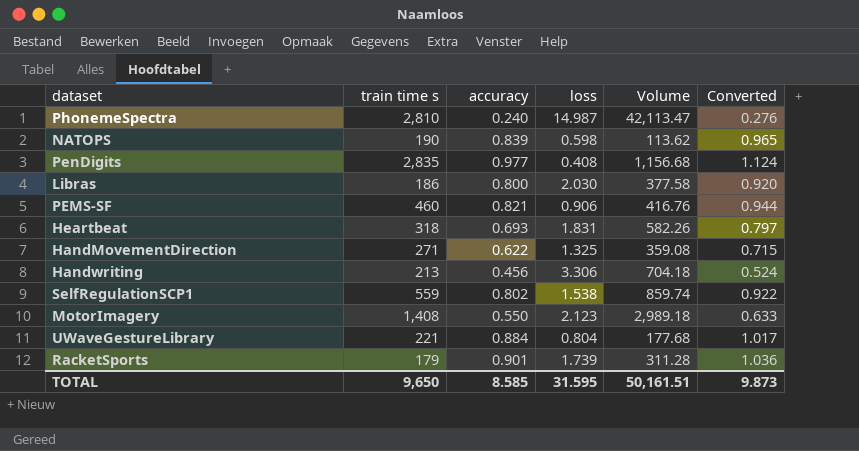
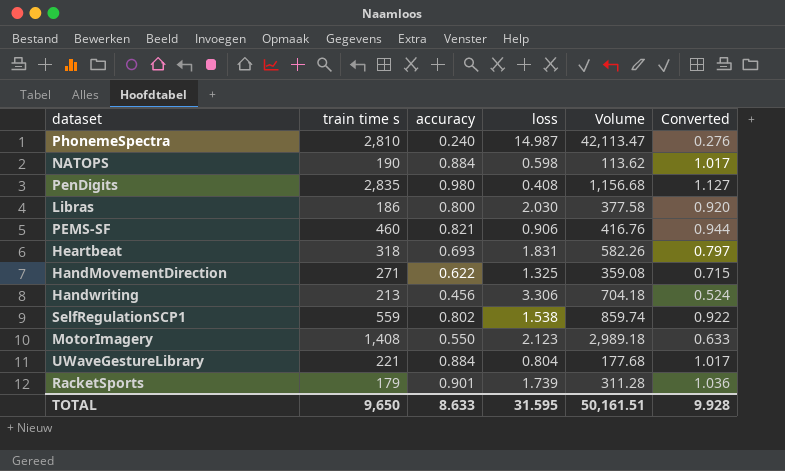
NATOPS | accuracy: 0.839 -> 0.884
NATOPS | Converted: 0.965 -> 1.017
PenDigits | accuracy: 0.977 -> 0.980
PenDigits | Converted: 1.124 -> 1.127
TOTAL | accuracy: 8.585 -> 8.633
TOTAL | Converted: 9.873 -> 9.928

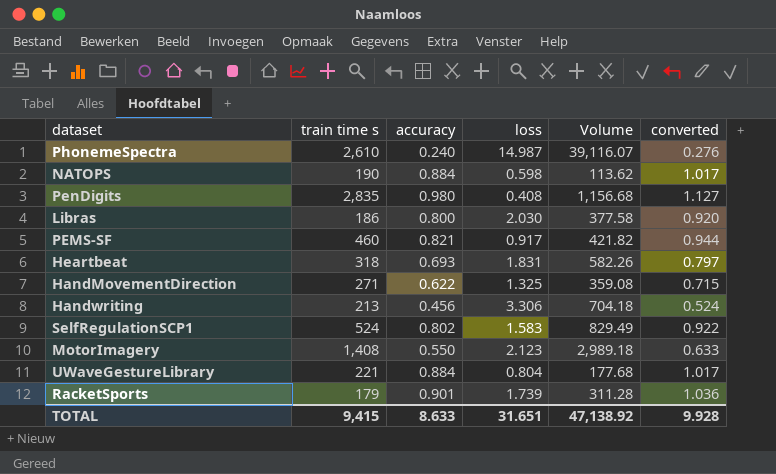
column name: Converted -> converted
PhonemeSpectra | train time s: 2,810 -> 2,610
PhonemeSpectra | Volume: 42,113.47 -> 39,116.07
PEMS-SF | loss: 0.906 -> 0.917
PEMS-SF | Volume: 416.76 -> 421.82
SelfRegulationSCP1 | train time s: 559 -> 524
SelfRegulationSCP1 | loss: 1.538 -> 1.583
SelfRegulationSCP1 | Volume: 859.74 -> 829.49
TOTAL | train time s: 9,650 -> 9,415
TOTAL | loss: 31.595 -> 31.651
TOTAL | Volume: 50,161.51 -> 47,138.92

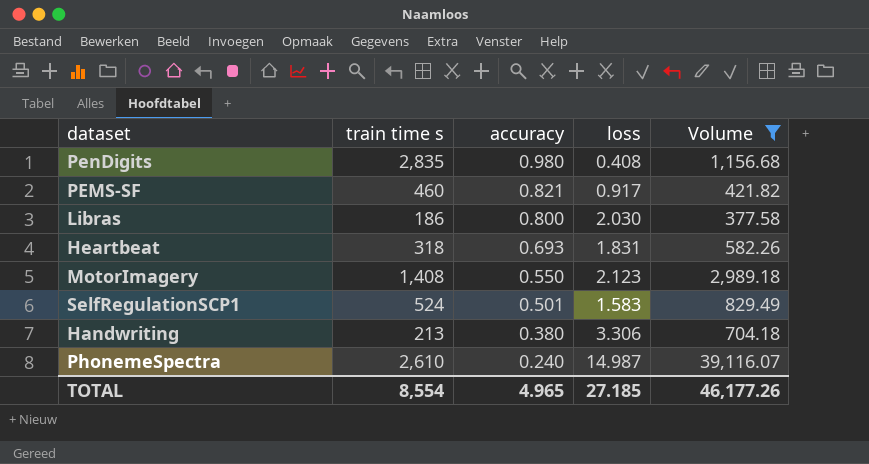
filter: none -> Volume >= 377.58
row order: none -> accuracy descending
column converted | formula: [accuracy] * 1.15 -> none
SelfRegulationSCP1 | accuracy: 0.802 -> 0.501
Handwriting | accuracy: 0.456 -> 0.380
TOTAL | train time s: 9,415 -> 8,554
TOTAL | accuracy: 8.633 -> 4.965
TOTAL | loss: 31.651 -> 27.185
TOTAL | Volume: 47,138.92 -> 46,177.26

